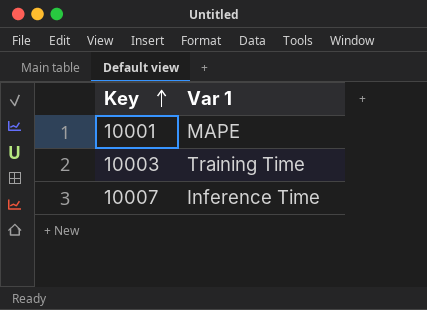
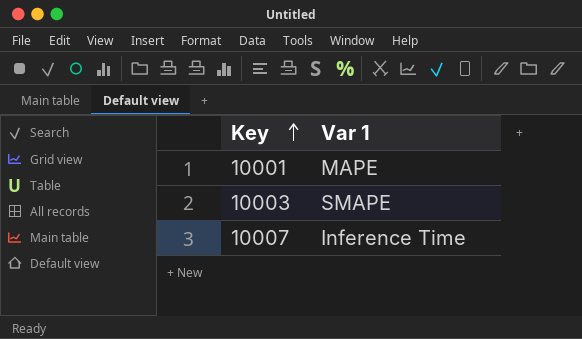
10003 | Var 1: Training Time -> SMAPE

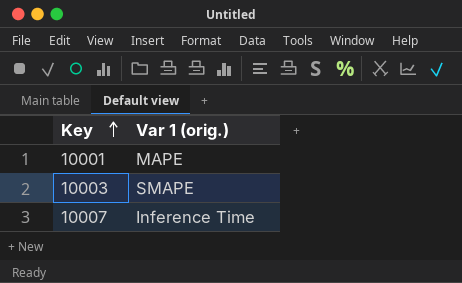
column name: Var 1 -> Var 1 (orig.)

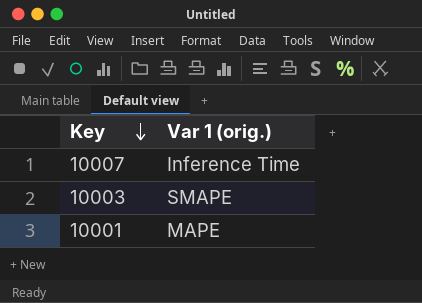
row order: Key ascending -> Key descending

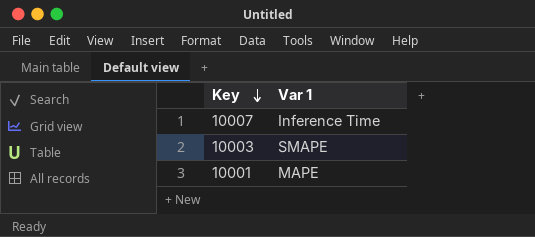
column name: Var 1 (orig.) -> Var 1

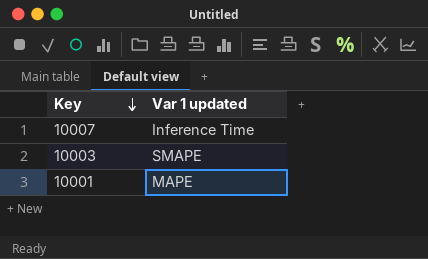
column name: Var 1 -> Var 1 updated

